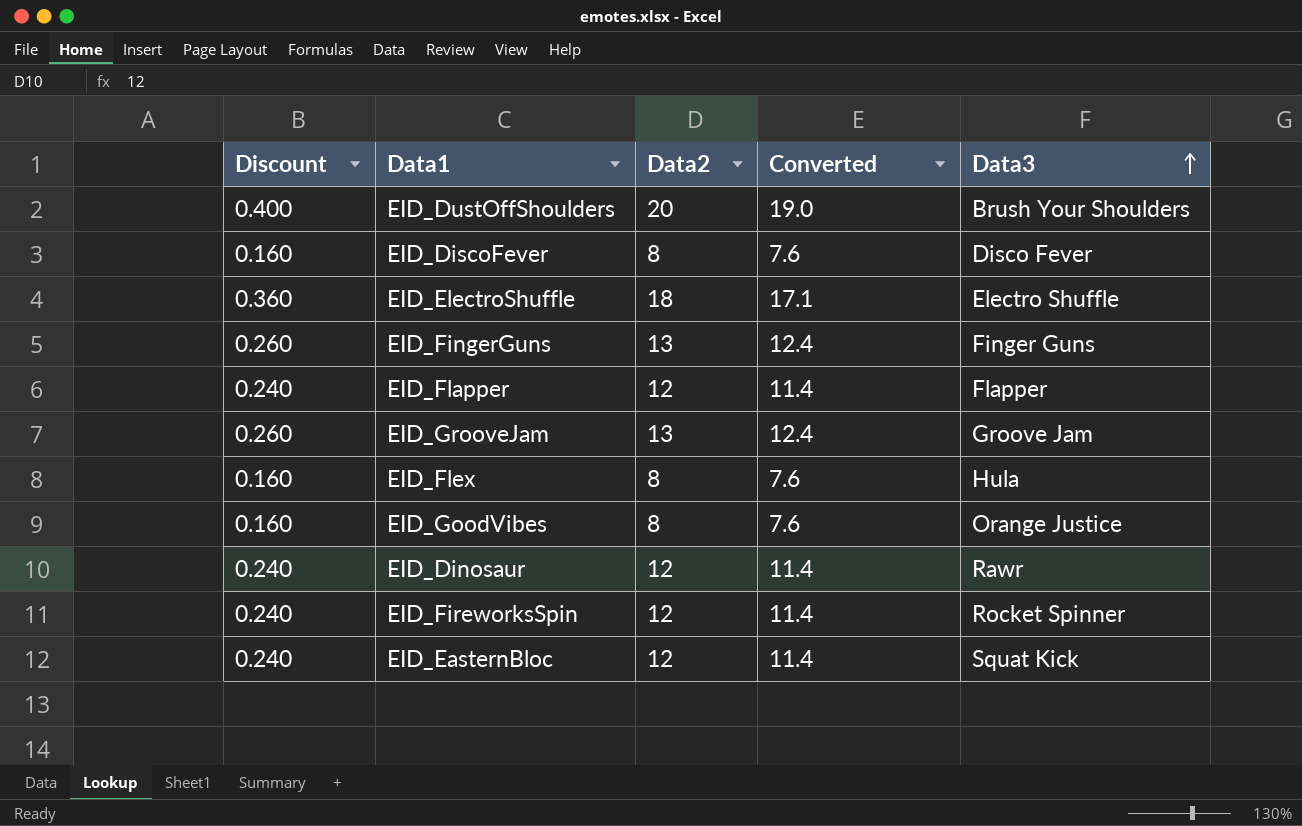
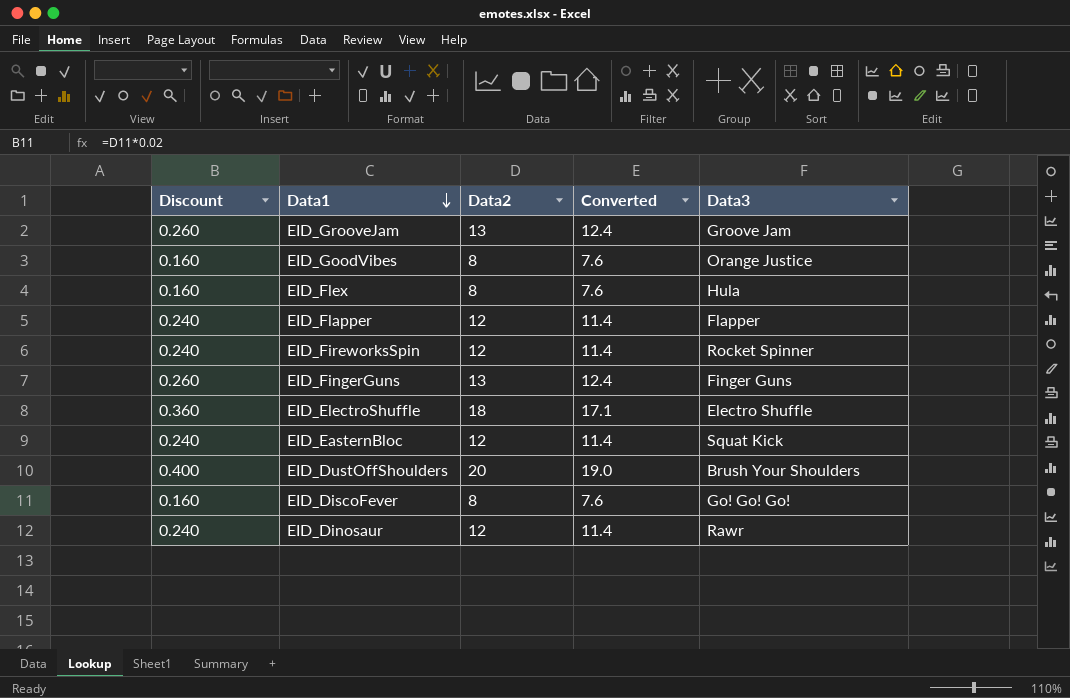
row order: Data3 ascending -> Data1 descending
EID_DiscoFever | Data3: Disco Fever -> Go! Go! Go!

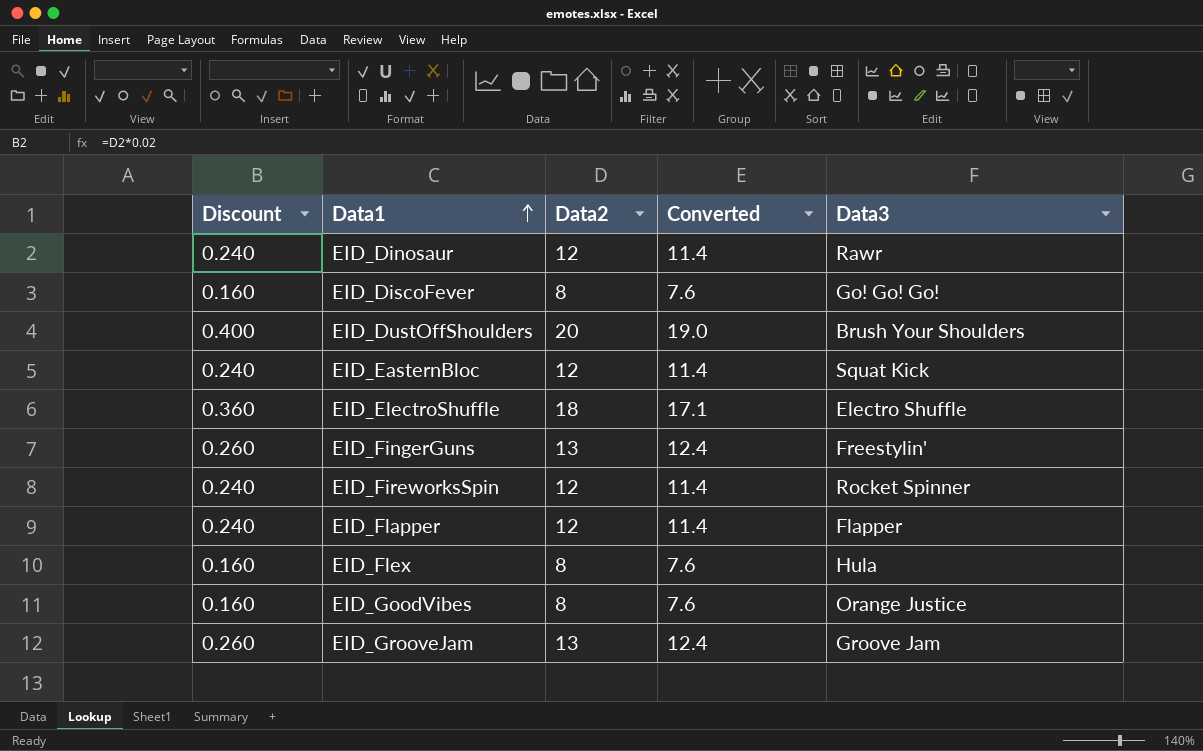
row order: Data1 descending -> Data1 ascending
EID_FingerGuns | Data3: Finger Guns -> Freestylin'

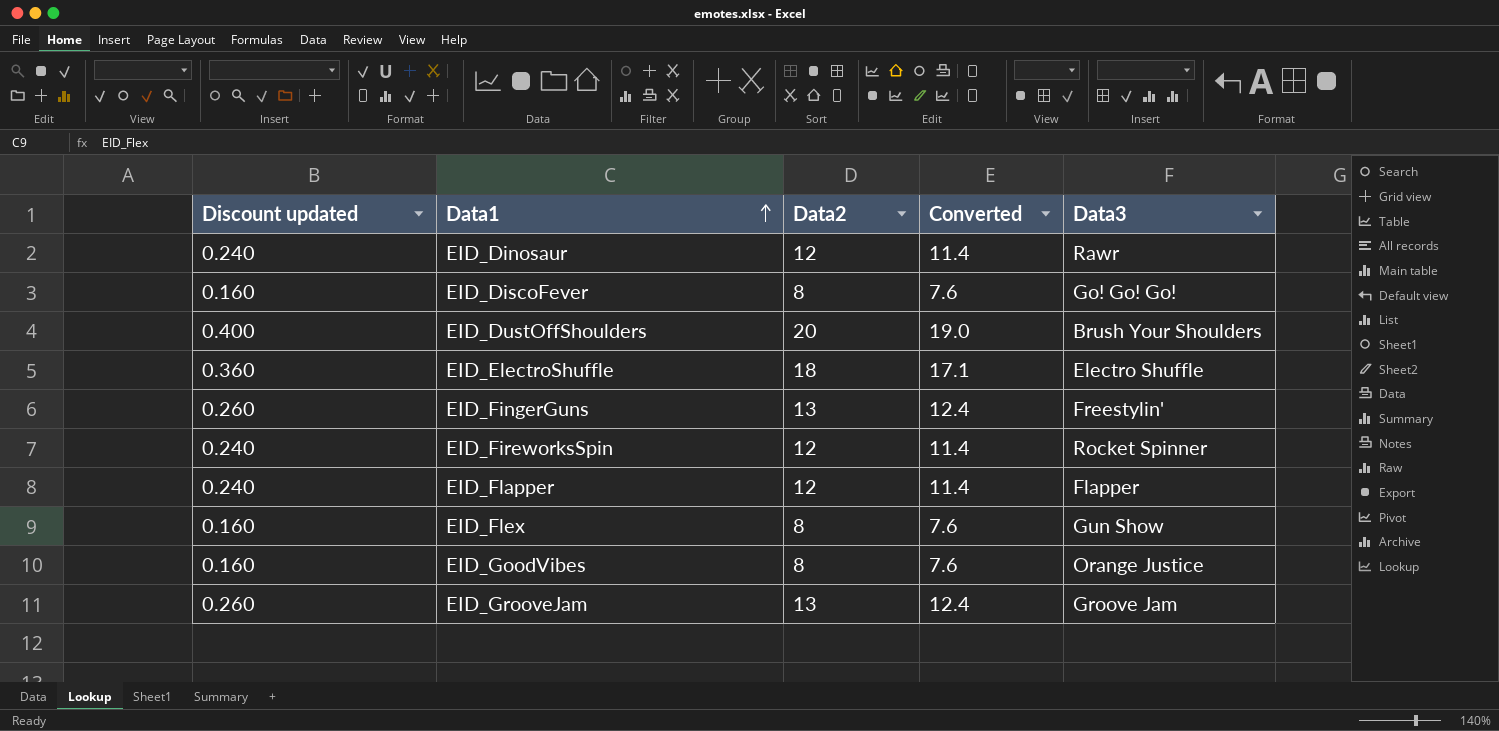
column name: Discount -> Discount updated
row EID_EasternBloc: 0.240 | 12 | 11.4 | Squat Kick -> none
EID_Flex | Data3: Hula -> Gun Show

